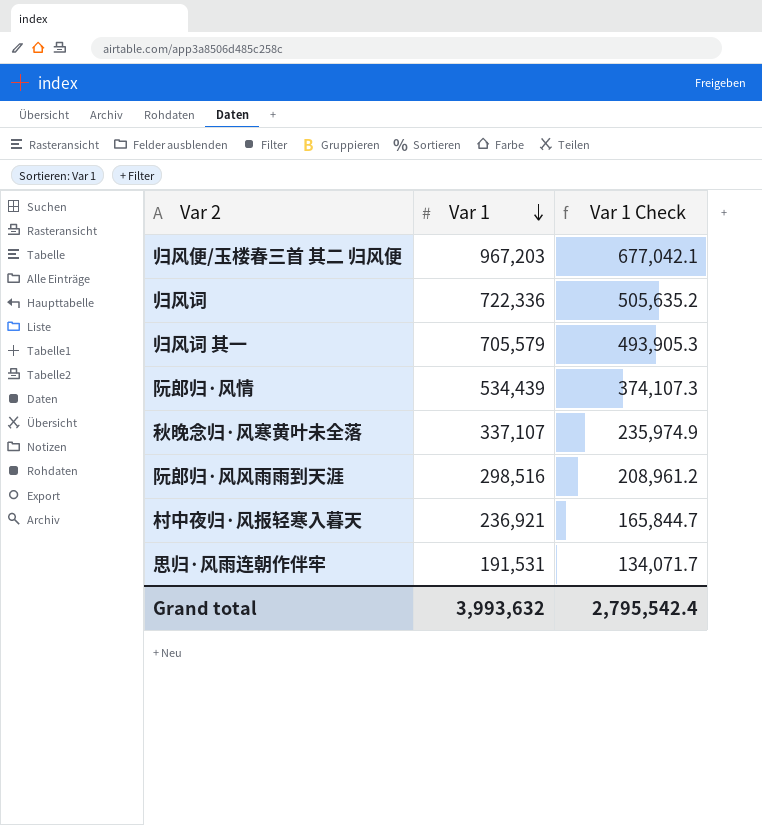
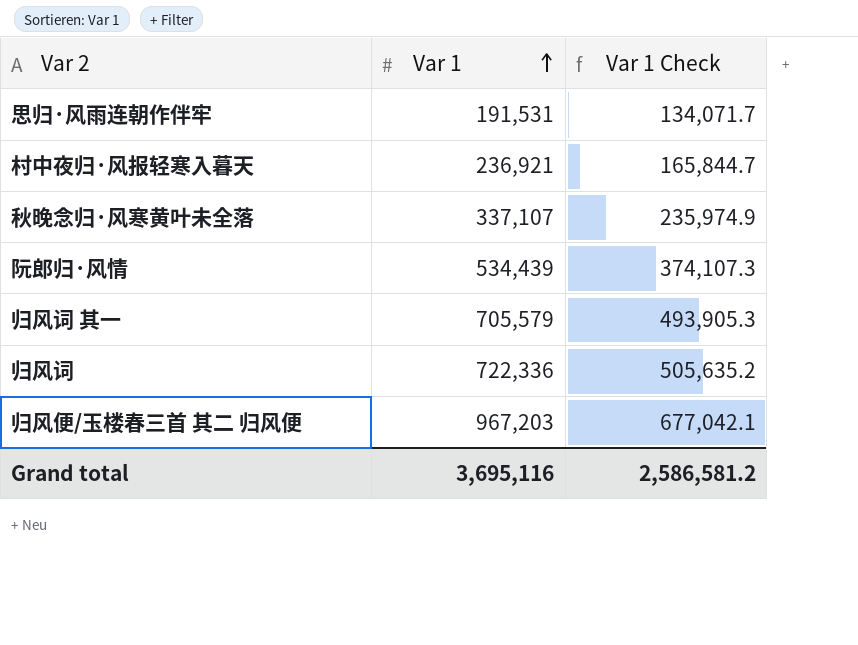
row order: Var 1 descending -> Var 1 ascending
row 阮郎归·风风雨雨到天涯: 298,516 | 208,961.2 -> none
Grand total | Var 1: 3,993,632 -> 3,695,116
Grand total | Var 1 Check: 2,795,542.4 -> 2,586,581.2

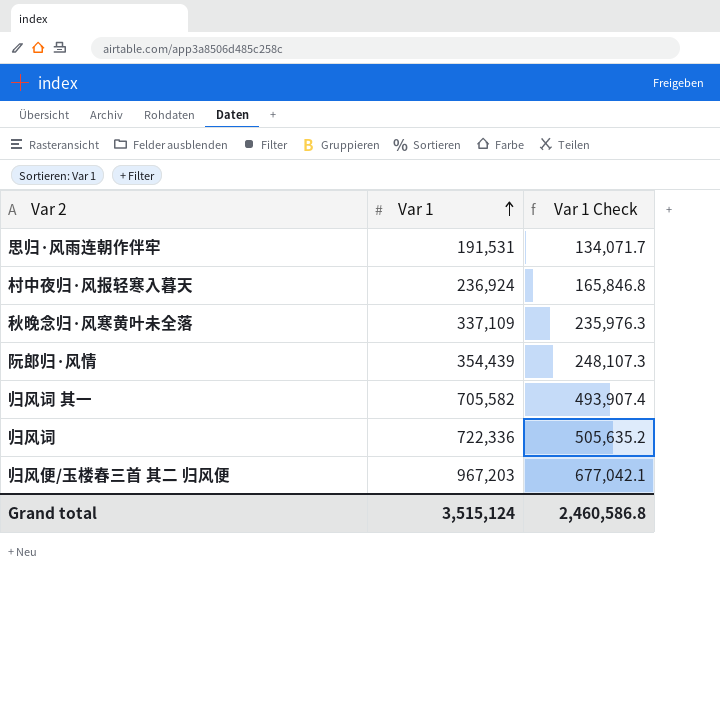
村中夜归·风报轻寒入暮天 | Var 1: 236,921 -> 236,924
村中夜归·风报轻寒入暮天 | Var 1 Check: 165,844.7 -> 165,846.8
秋晚念归·风寒黄叶未全落 | Var 1: 337,107 -> 337,109
秋晚念归·风寒黄叶未全落 | Var 1 Check: 235,974.9 -> 235,976.3
阮郎归·风情 | Var 1: 534,439 -> 354,439
阮郎归·风情 | Var 1 Check: 374,107.3 -> 248,107.3
归风词 其一 | Var 1: 705,579 -> 705,582
归风词 其一 | Var 1 Check: 493,905.3 -> 493,907.4
Grand total | Var 1: 3,695,116 -> 3,515,124
Grand total | Var 1 Check: 2,586,581.2 -> 2,460,586.8

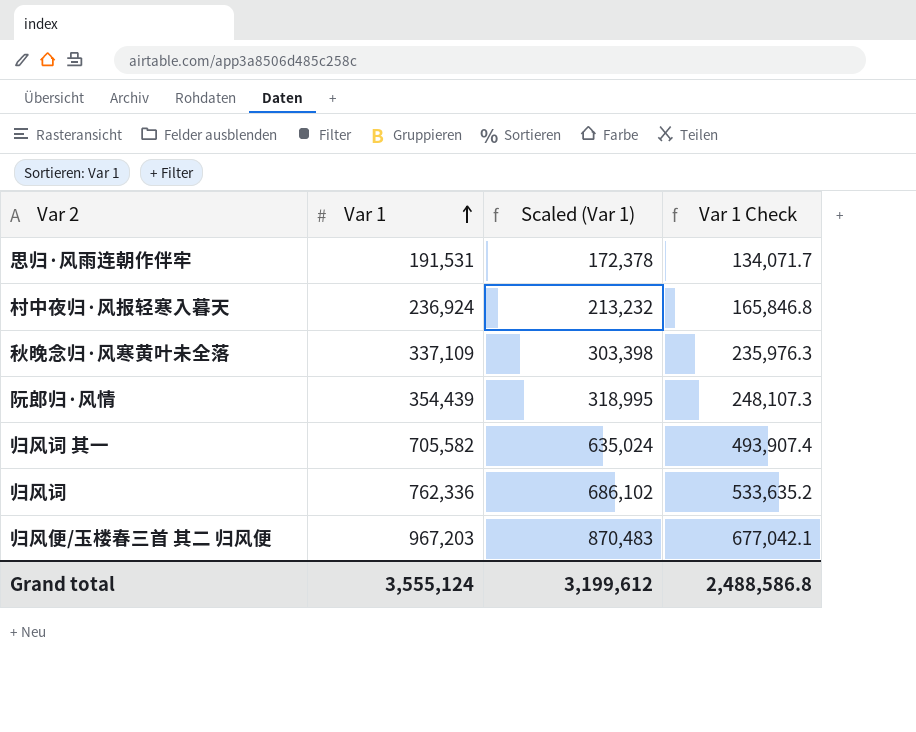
column Scaled (Var 1) | formula: none -> [Var 1] * 0.9
归风词 | Var 1: 722,336 -> 762,336
归风词 | Var 1 Check: 505,635.2 -> 533,635.2
Grand total | Var 1: 3,515,124 -> 3,555,124
Grand total | Var 1 Check: 2,460,586.8 -> 2,488,586.8

